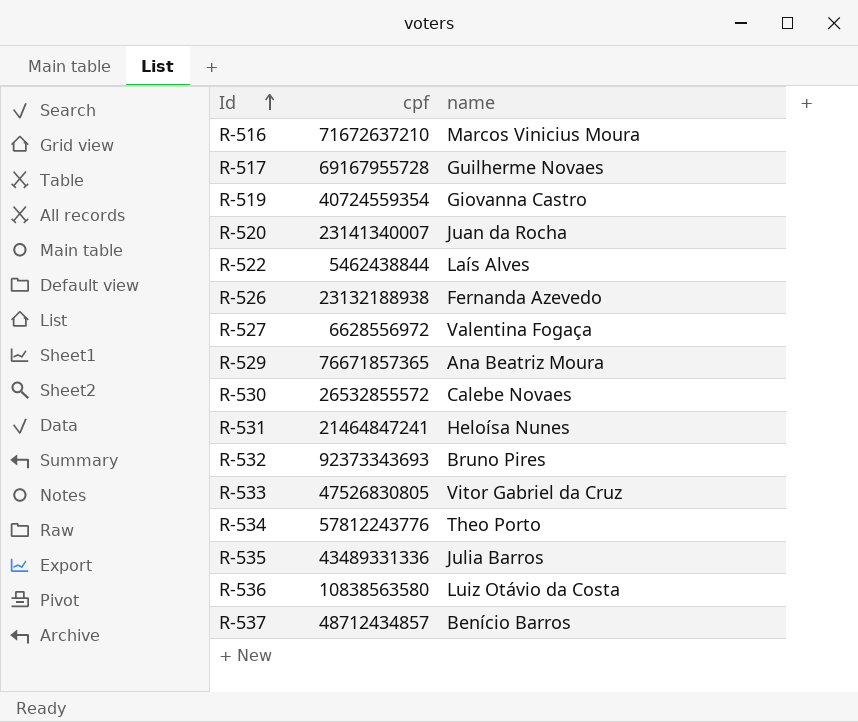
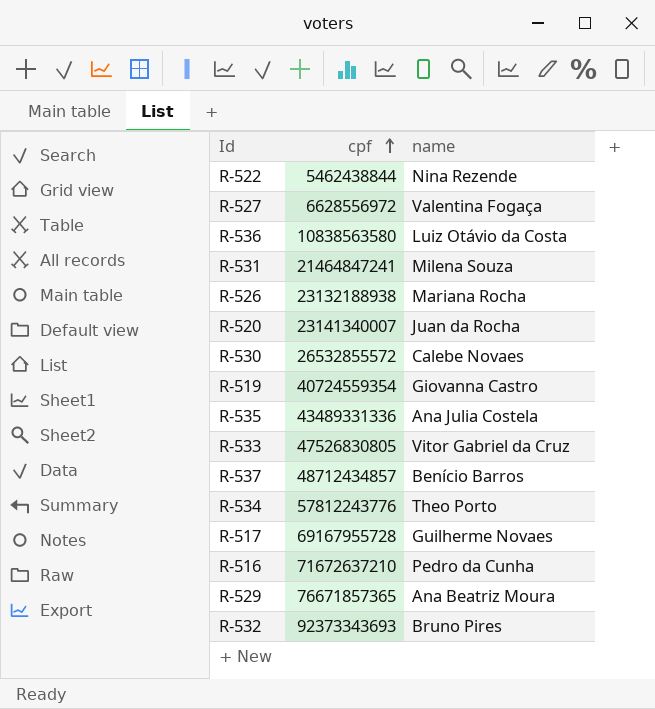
row order: Id ascending -> cpf ascending
R-522 | name: Laís Alves -> Nina Rezende
R-531 | name: Heloísa Nunes -> Milena Souza
R-526 | name: Fernanda Azevedo -> Mariana Rocha
R-535 | name: Julia Barros -> Ana Julia Costela
R-516 | name: Marcos Vinicius Moura -> Pedro da Cunha

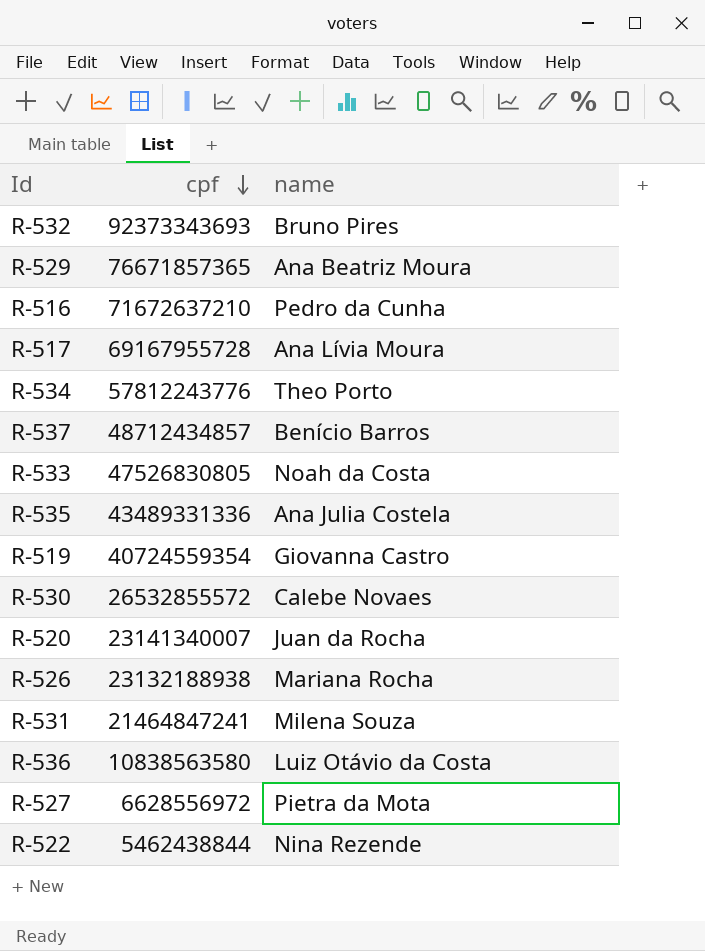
row order: cpf ascending -> cpf descending
R-517 | name: Guilherme Novaes -> Ana Lívia Moura
R-533 | name: Vitor Gabriel da Cruz -> Noah da Costa
R-527 | name: Valentina Fogaça -> Pietra da Mota

